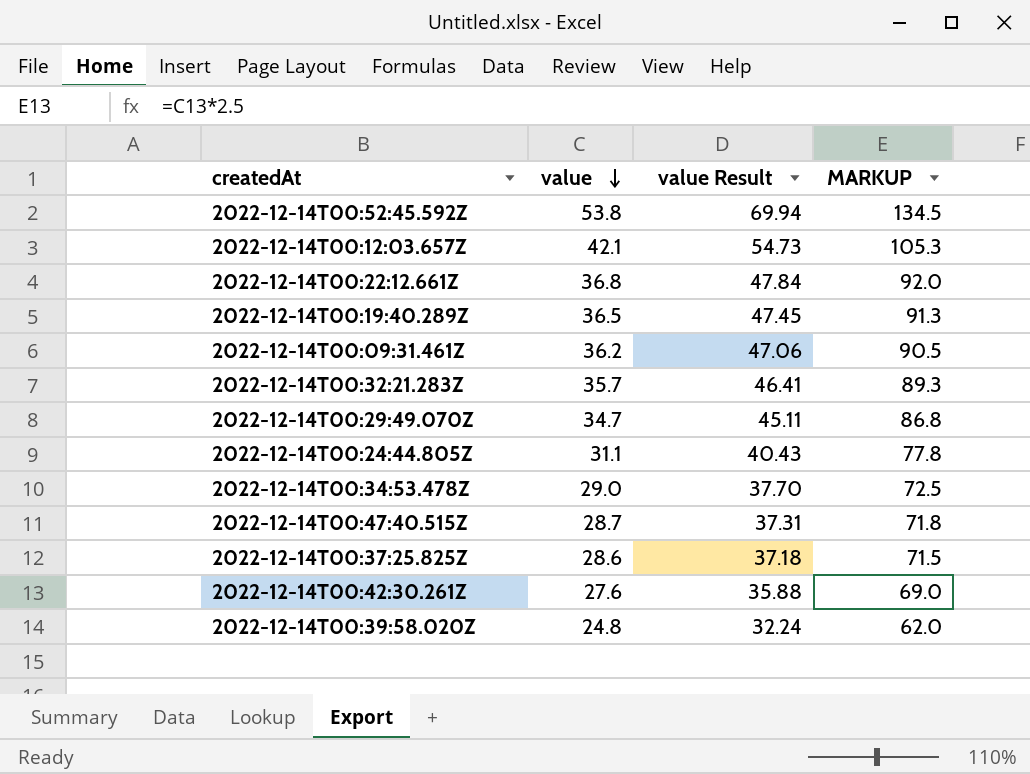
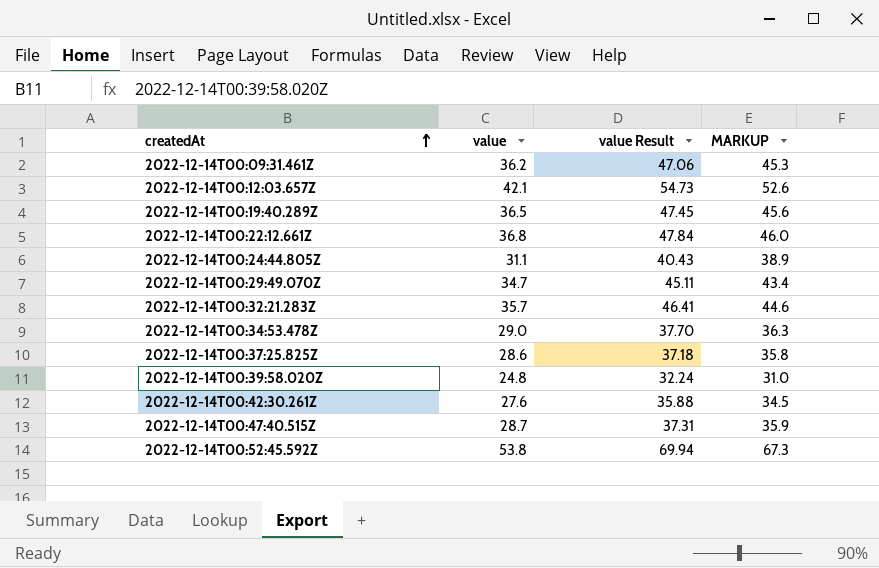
row order: value descending -> createdAt ascending
column MARKUP | formula: [value] * 2.5 -> [value] * 1.25

